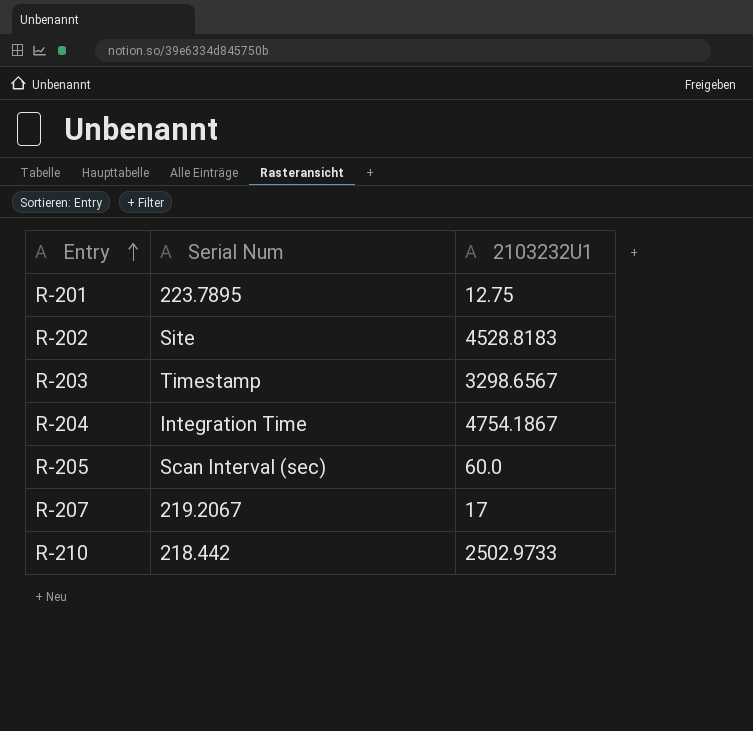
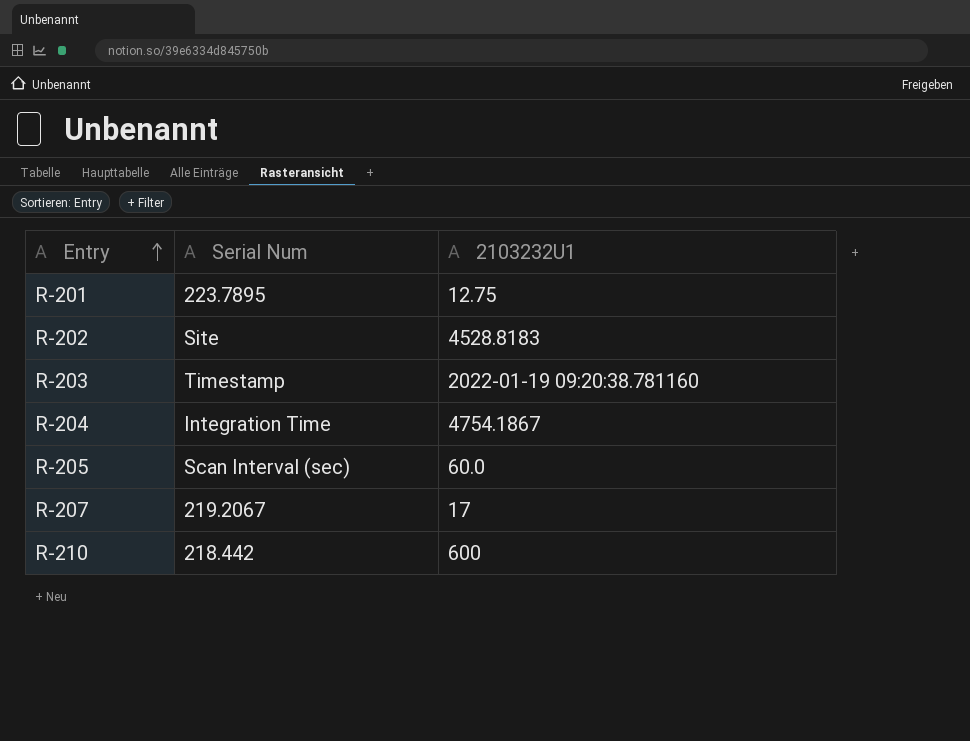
R-203 | 2103232U1: 3298.6567 -> 2022-01-19 09:20:38.781160
R-210 | 2103232U1: 2502.9733 -> 600

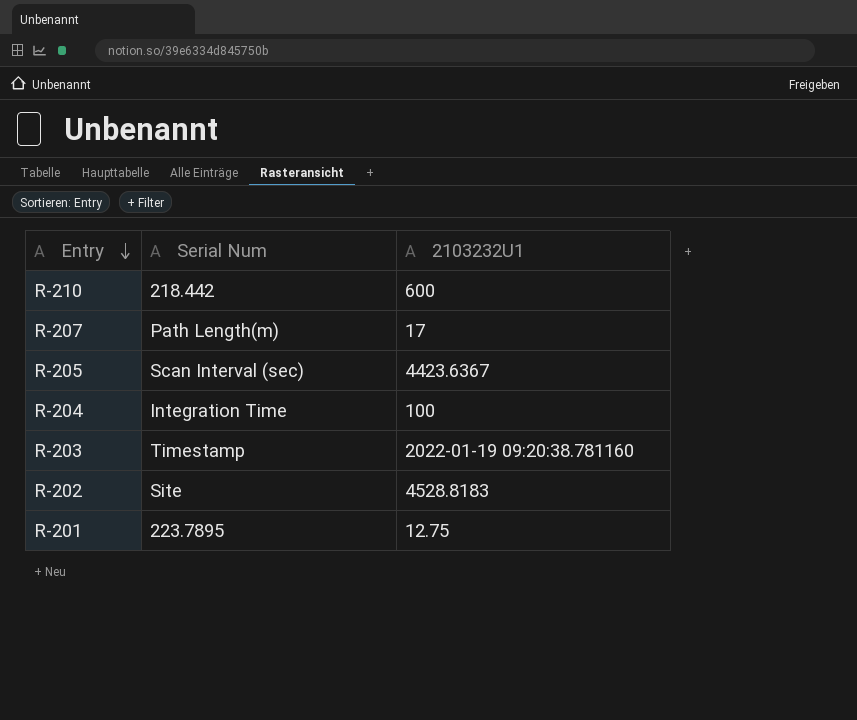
row order: Entry ascending -> Entry descending
R-207 | Serial Num: 219.2067 -> Path Length(m)
R-205 | 2103232U1: 60.0 -> 4423.6367
R-204 | 2103232U1: 4754.1867 -> 100

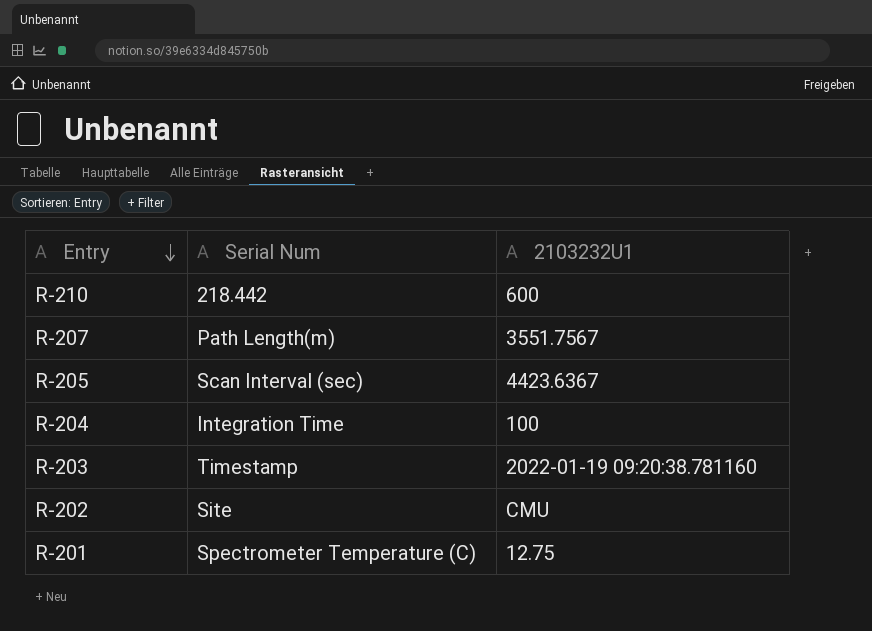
R-207 | 2103232U1: 17 -> 3551.7567
R-202 | 2103232U1: 4528.8183 -> CMU
R-201 | Serial Num: 223.7895 -> Spectrometer Temperature (C)

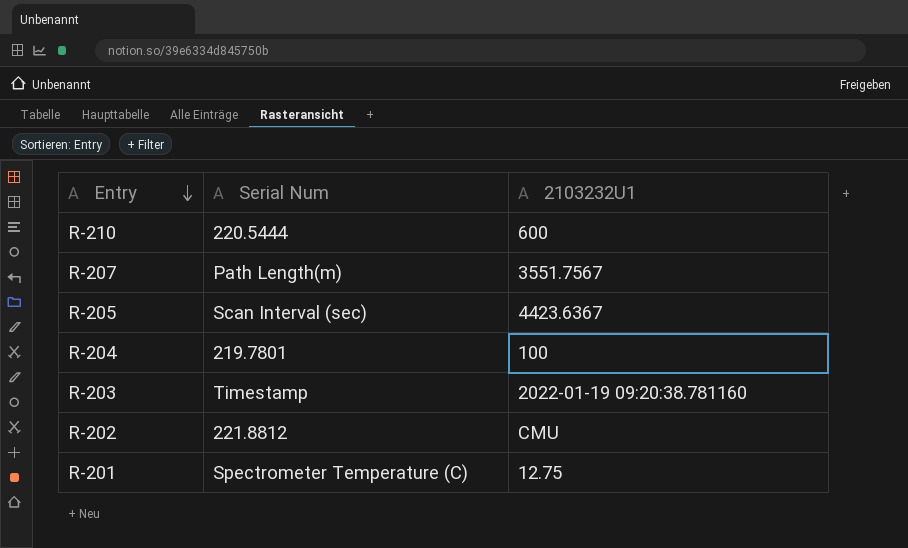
R-210 | Serial Num: 218.442 -> 220.5444
R-204 | Serial Num: Integration Time -> 219.7801
R-202 | Serial Num: Site -> 221.8812

